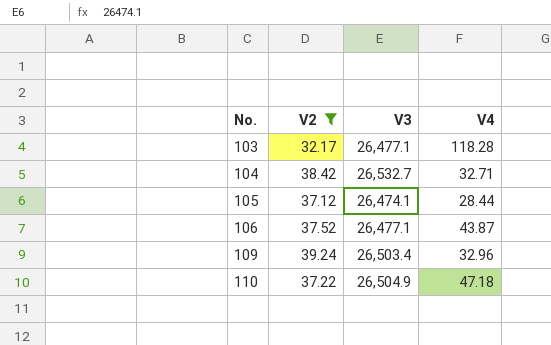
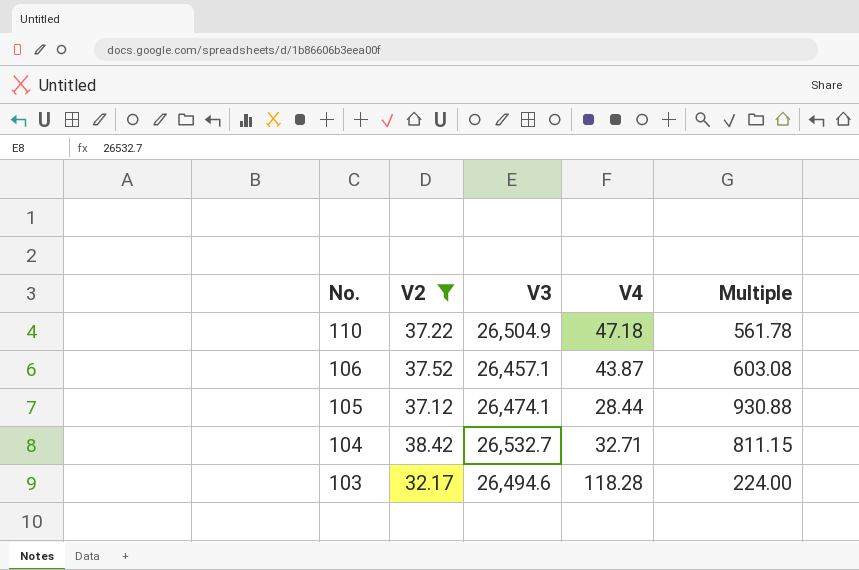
row order: No. ascending -> No. descending
column Multiple | formula: none -> [V3] / [V4]
row 109: 39.24 | 26,503.4 | 32.96 -> none
106 | V3: 26,477.1 -> 26,457.1
103 | V3: 26,477.1 -> 26,494.6

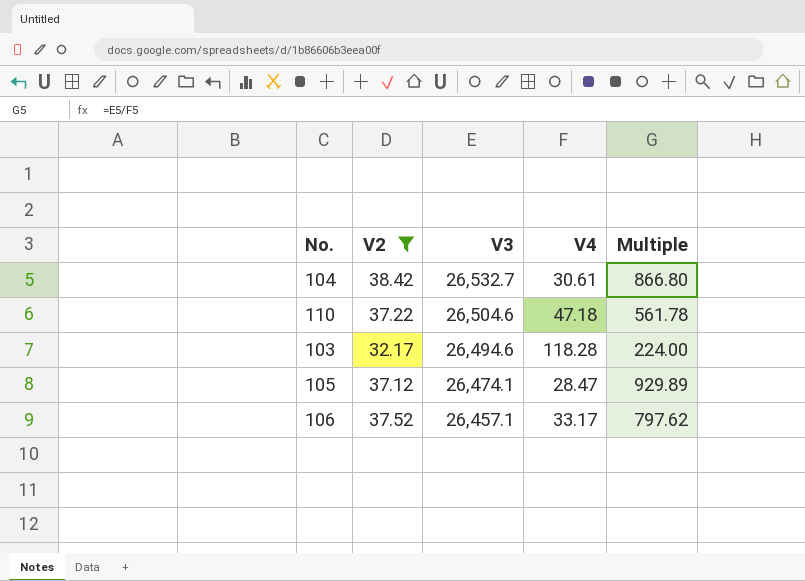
row order: No. descending -> V3 descending
104 | V4: 32.71 -> 30.61
104 | Multiple: 811.15 -> 866.80
110 | V3: 26,504.9 -> 26,504.6
105 | V4: 28.44 -> 28.47
105 | Multiple: 930.88 -> 929.89
106 | V4: 43.87 -> 33.17
106 | Multiple: 603.08 -> 797.62

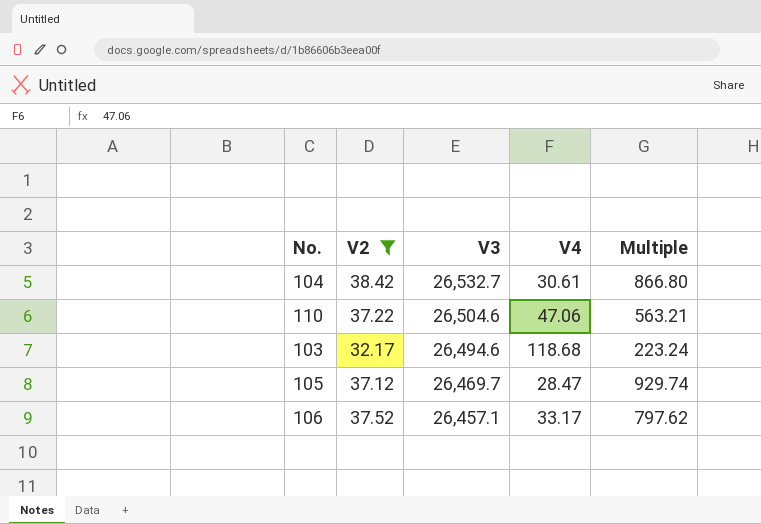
110 | V4: 47.18 -> 47.06
110 | Multiple: 561.78 -> 563.21
103 | V4: 118.28 -> 118.68
103 | Multiple: 224.00 -> 223.24
105 | V3: 26,474.1 -> 26,469.7
105 | Multiple: 929.89 -> 929.74

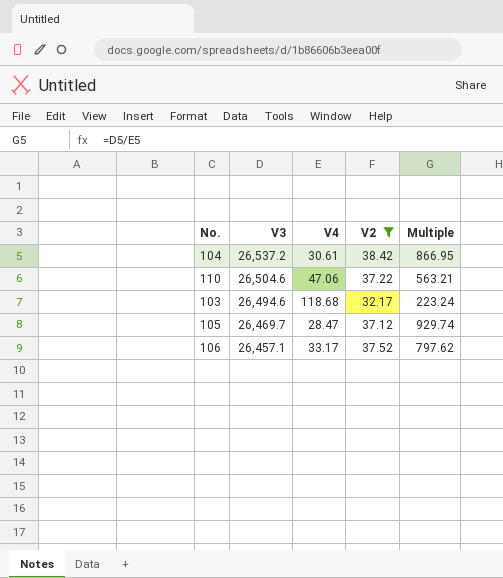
column V2 | position: 2 -> 4
104 | V3: 26,532.7 -> 26,537.2
104 | Multiple: 866.80 -> 866.95

